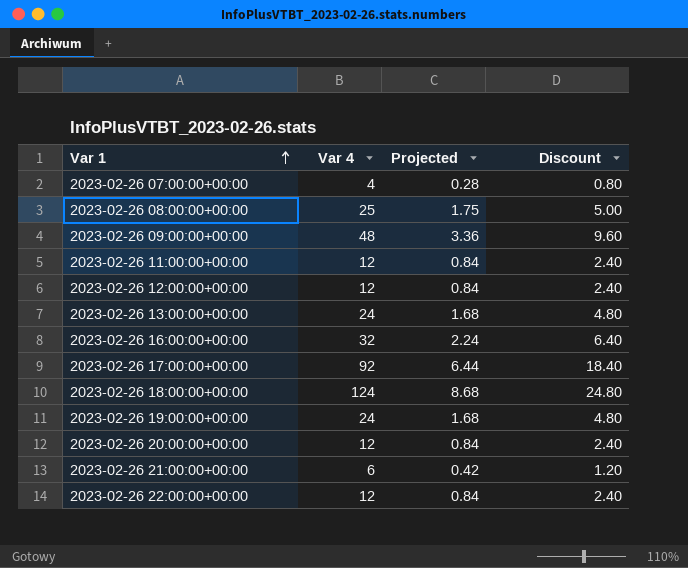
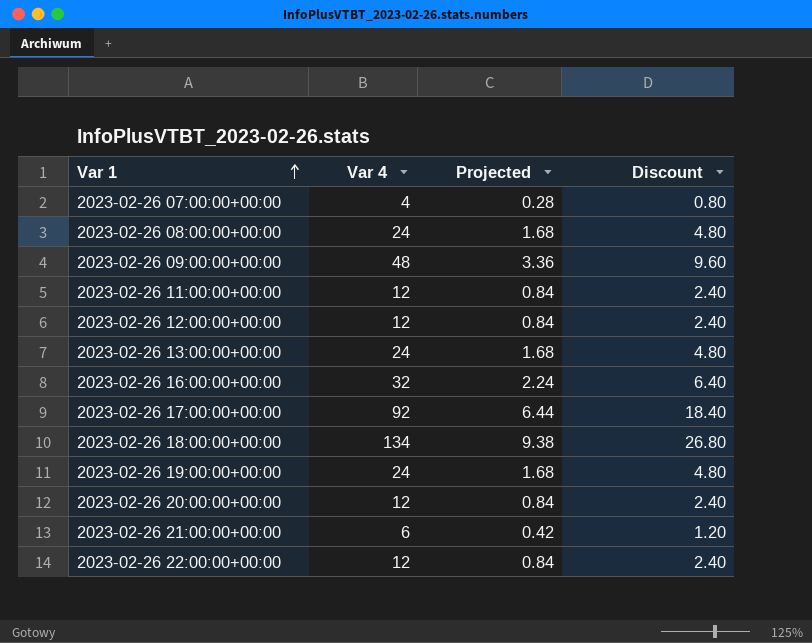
2023-02-26 08:00:00+00:00 | Var 4: 25 -> 24
2023-02-26 08:00:00+00:00 | Projected: 1.75 -> 1.68
2023-02-26 08:00:00+00:00 | Discount: 5.00 -> 4.80
2023-02-26 18:00:00+00:00 | Var 4: 124 -> 134
2023-02-26 18:00:00+00:00 | Projected: 8.68 -> 9.38
2023-02-26 18:00:00+00:00 | Discount: 24.80 -> 26.80

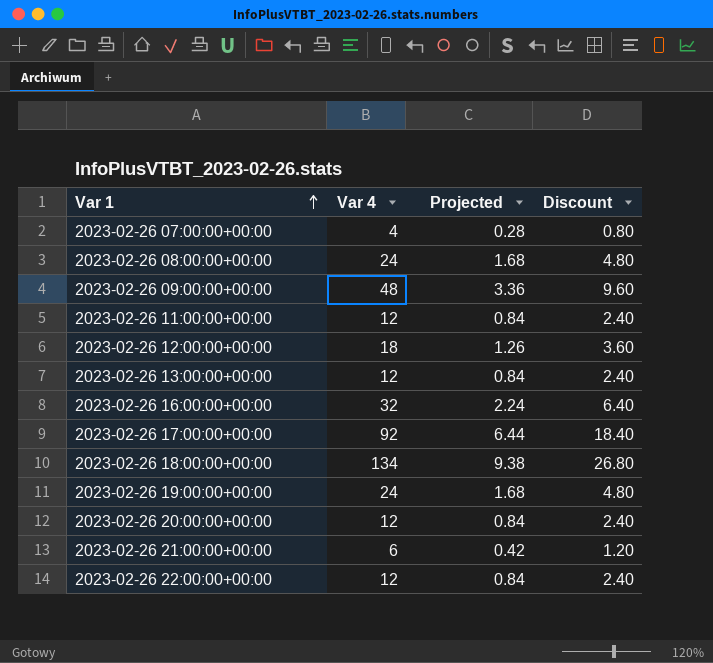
2023-02-26 12:00:00+00:00 | Var 4: 12 -> 18
2023-02-26 12:00:00+00:00 | Projected: 0.84 -> 1.26
2023-02-26 12:00:00+00:00 | Discount: 2.40 -> 3.60
2023-02-26 13:00:00+00:00 | Var 4: 24 -> 12
2023-02-26 13:00:00+00:00 | Projected: 1.68 -> 0.84
2023-02-26 13:00:00+00:00 | Discount: 4.80 -> 2.40

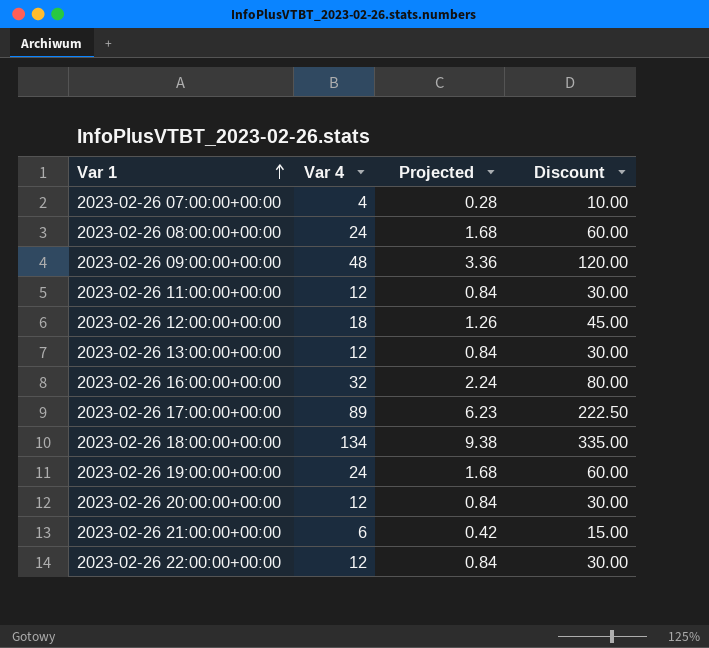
column Discount | formula: [Var 4] * 0.2 -> [Var 4] * 2.5
2023-02-26 17:00:00+00:00 | Var 4: 92 -> 89
2023-02-26 17:00:00+00:00 | Projected: 6.44 -> 6.23

